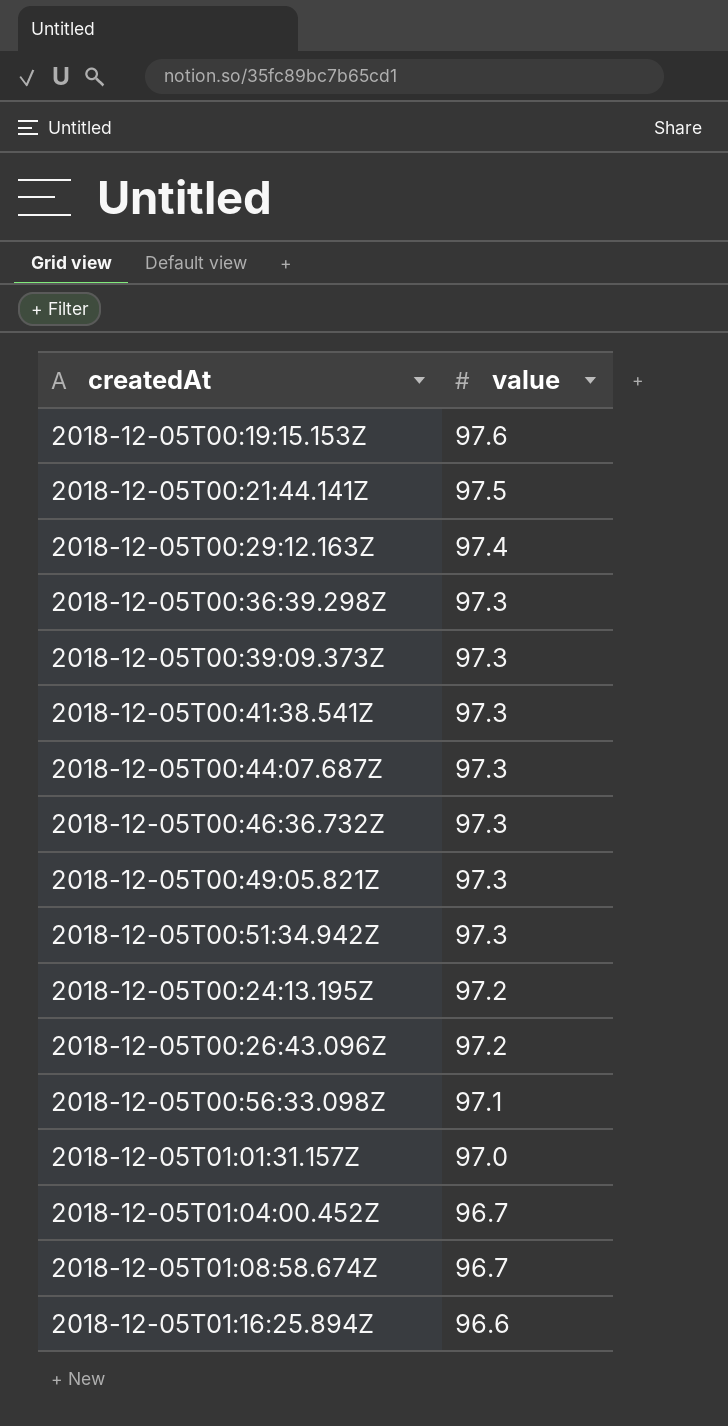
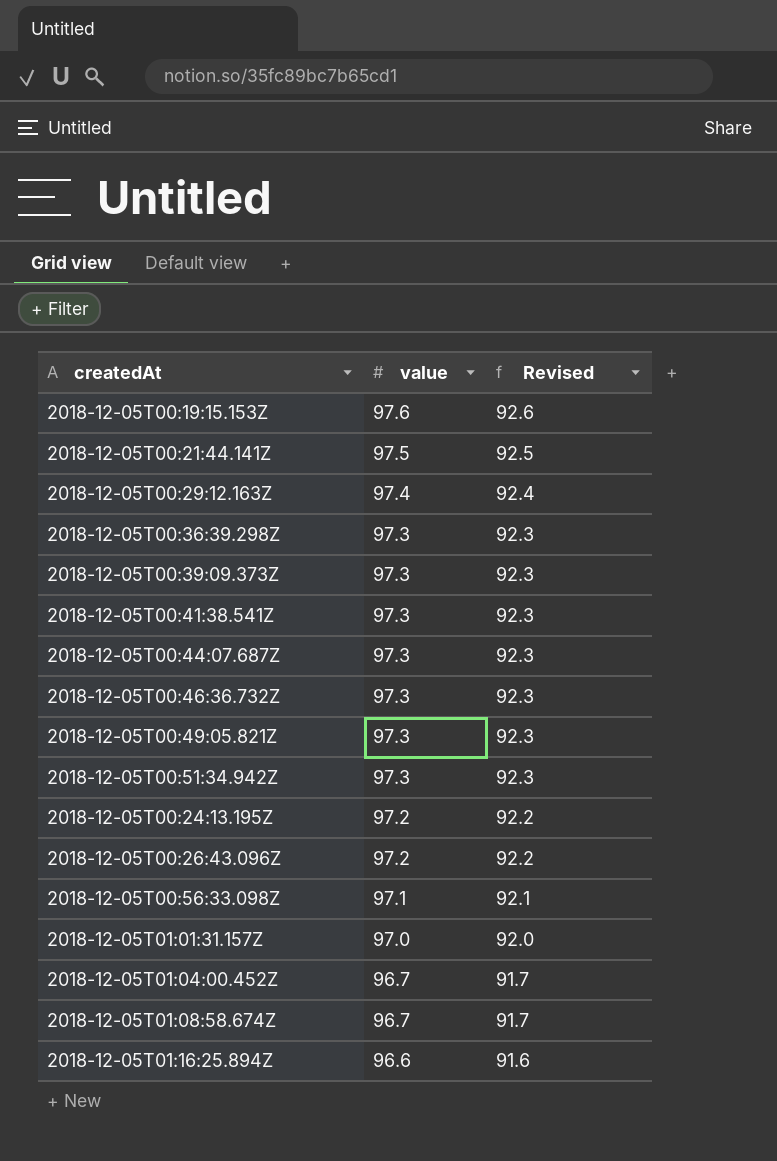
column Revised | formula: none -> [value] - 5

